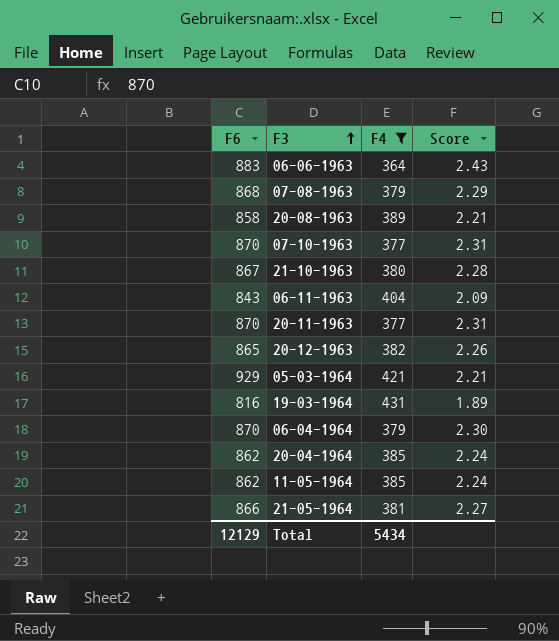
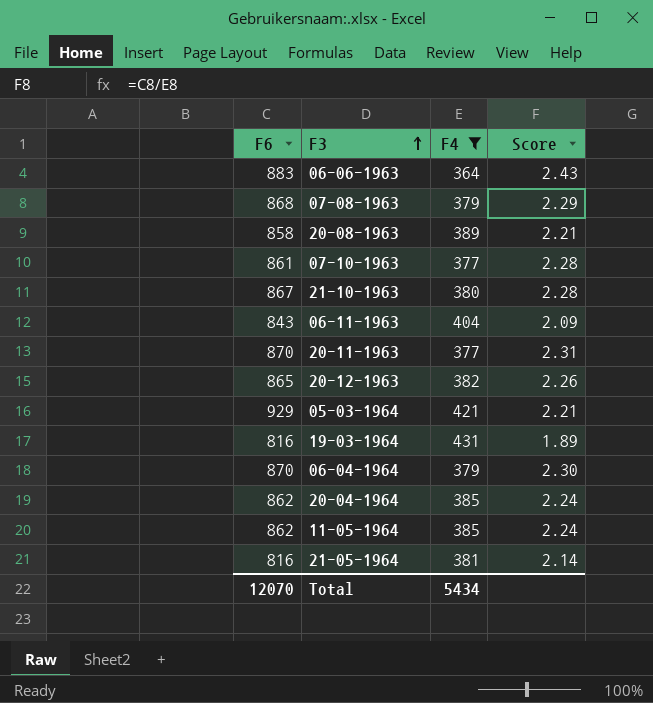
07-10-1963 | F6: 870 -> 861
07-10-1963 | Score: 2.31 -> 2.28
21-05-1964 | F6: 866 -> 816
21-05-1964 | Score: 2.27 -> 2.14
Total | F6: 12129 -> 12070

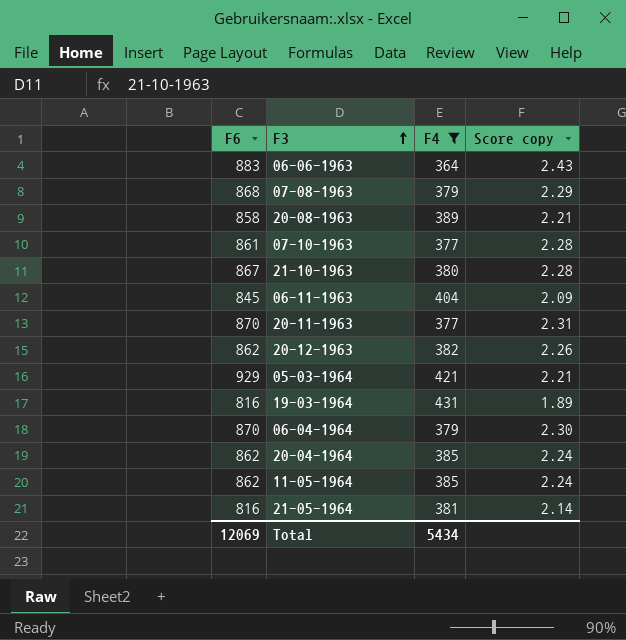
column name: Score -> Score copy
06-11-1963 | F6: 843 -> 845
20-12-1963 | F6: 865 -> 862
Total | F6: 12070 -> 12069

